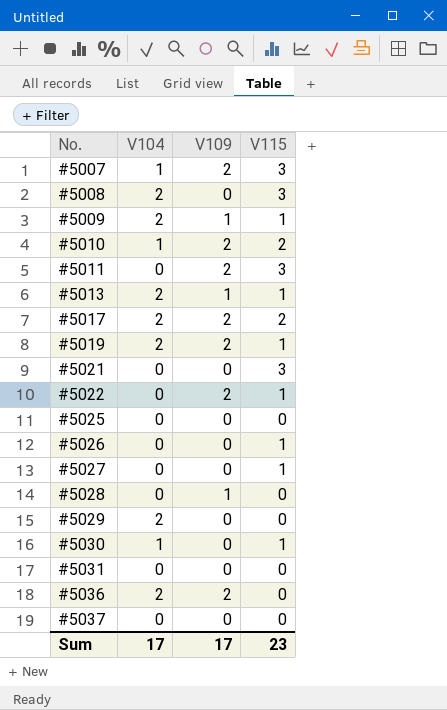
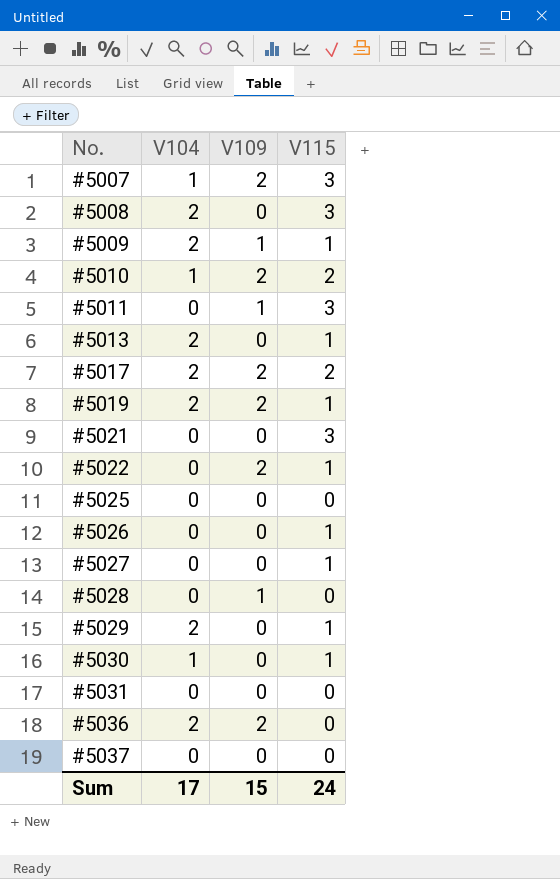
#5011 | V109: 2 -> 1
#5013 | V109: 1 -> 0
#5029 | V115: 0 -> 1
Sum | V109: 17 -> 15
Sum | V115: 23 -> 24

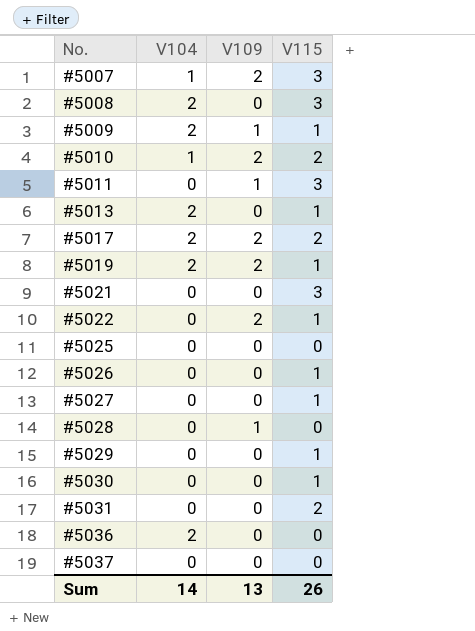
#5029 | V104: 2 -> 0
#5030 | V104: 1 -> 0
#5031 | V115: 0 -> 2
#5036 | V109: 2 -> 0
Sum | V104: 17 -> 14
Sum | V109: 15 -> 13
Sum | V115: 24 -> 26

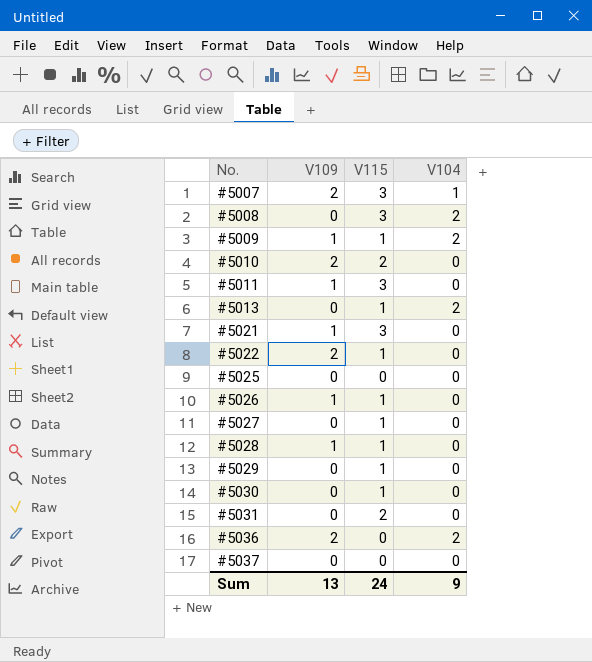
column V104 | position: 2 -> 4
row #5017: 2 | 2 | 2 -> none
row #5019: 2 | 2 | 1 -> none
#5010 | V104: 1 -> 0
#5021 | V109: 0 -> 1
#5026 | V109: 0 -> 1
#5028 | V115: 0 -> 1
#5036 | V109: 0 -> 2
Sum | V115: 26 -> 24
Sum | V104: 14 -> 9

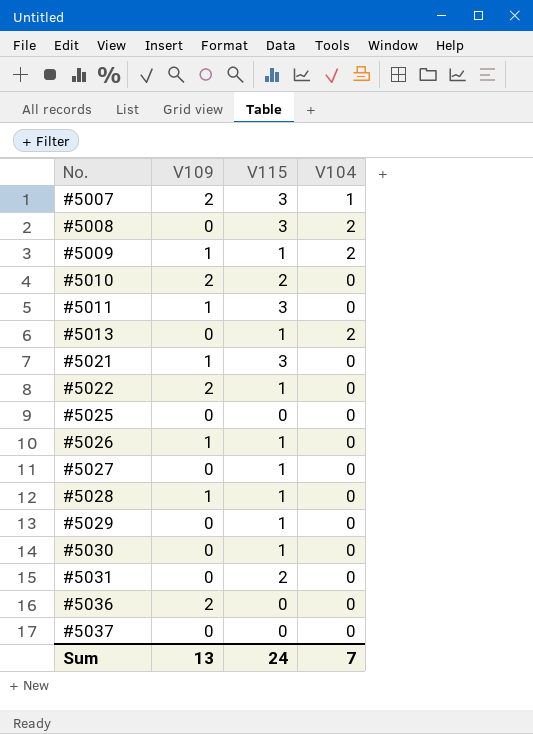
#5036 | V104: 2 -> 0
Sum | V104: 9 -> 7

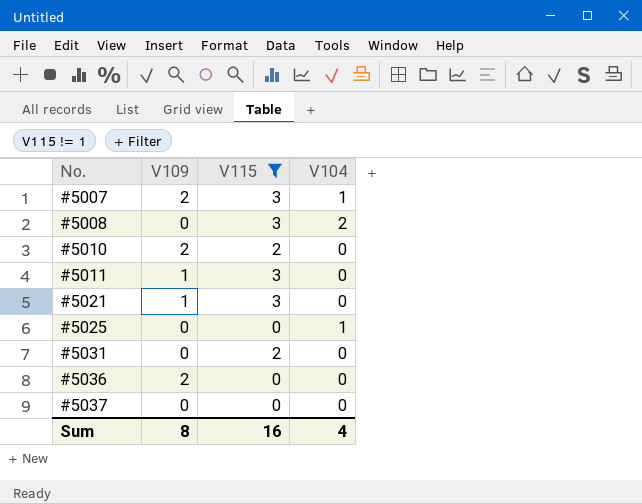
filter: none -> V115 != 1
#5025 | V104: 0 -> 1
Sum | V109: 13 -> 8
Sum | V115: 24 -> 16
Sum | V104: 7 -> 4

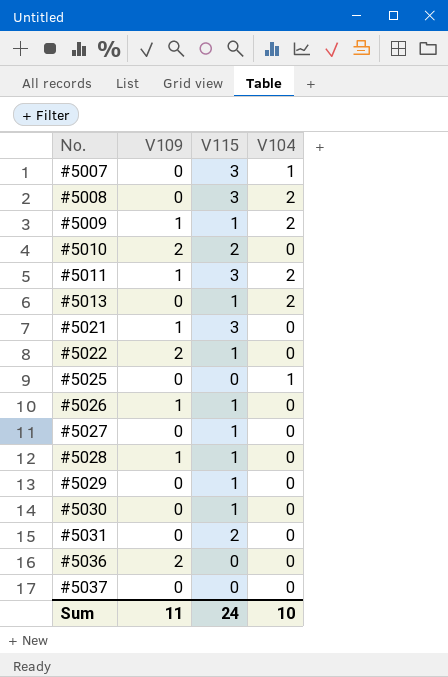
filter: V115 != 1 -> none
#5007 | V109: 2 -> 0
#5011 | V104: 0 -> 2
Sum | V109: 8 -> 11
Sum | V115: 16 -> 24
Sum | V104: 4 -> 10

